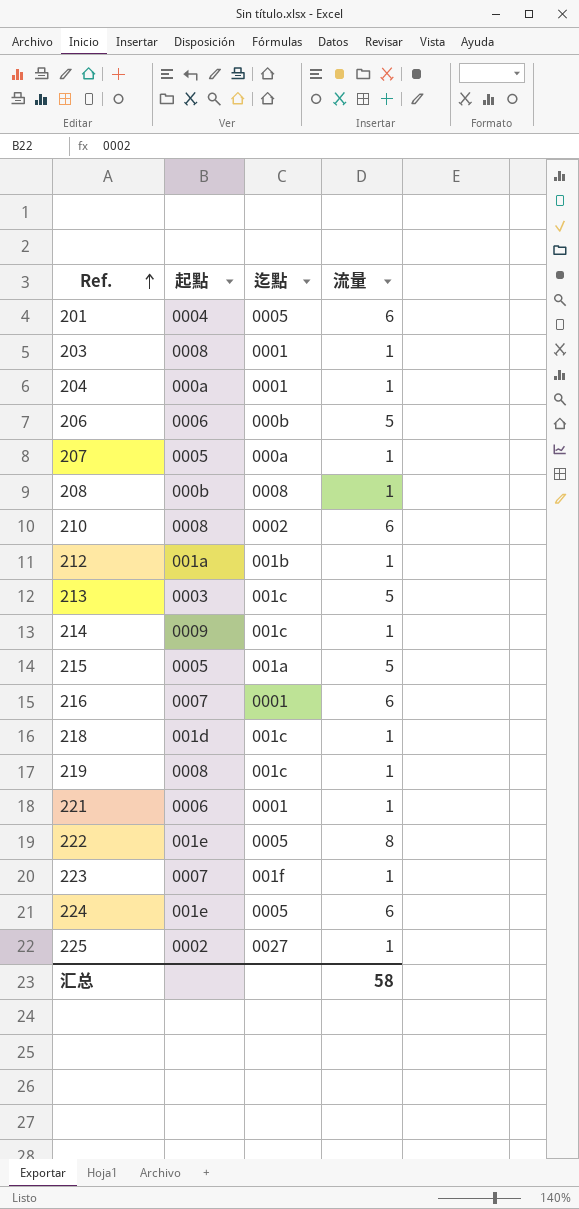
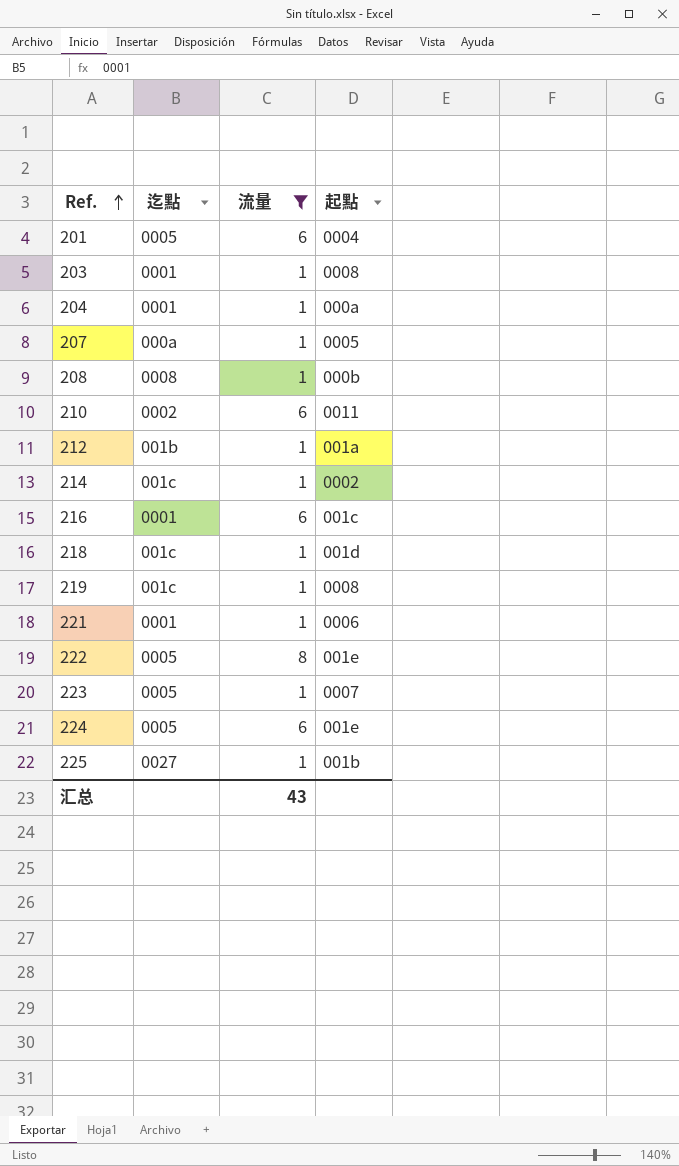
filter: none -> 流量 != 5
column 起點 | position: 2 -> 4
210 | 起點: 0008 -> 0011
214 | 起點: 0009 -> 0002
216 | 起點: 0007 -> 001c
223 | 迄點: 001f -> 0005
225 | 起點: 0002 -> 001b
汇总 | 流量: 58 -> 43

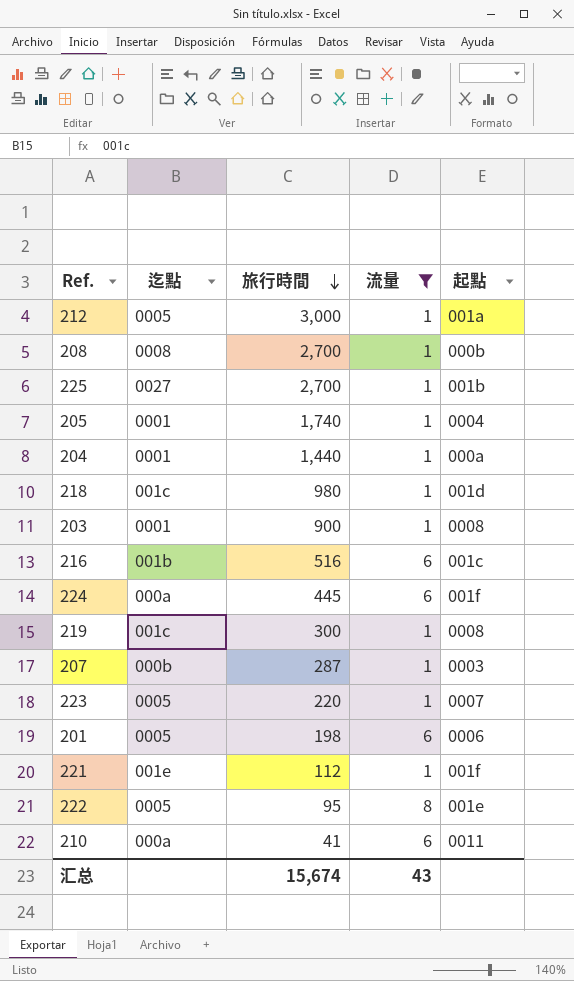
row order: Ref. ascending -> 旅行時間 descending
column 旅行時間 | position: none -> 3
row 214: 001c | 1 | 0002 -> none
212 | 迄點: 001b -> 0005
row 205: none -> 0001 | 1,740 | 1 | 0004
216 | 迄點: 0001 -> 001b
224 | 迄點: 0005 -> 000a
224 | 起點: 001e -> 001f
207 | 迄點: 000a -> 000b
207 | 起點: 0005 -> 0003
201 | 起點: 0004 -> 0006
221 | 迄點: 0001 -> 001e
221 | 起點: 0006 -> 001f
210 | 迄點: 0002 -> 000a

